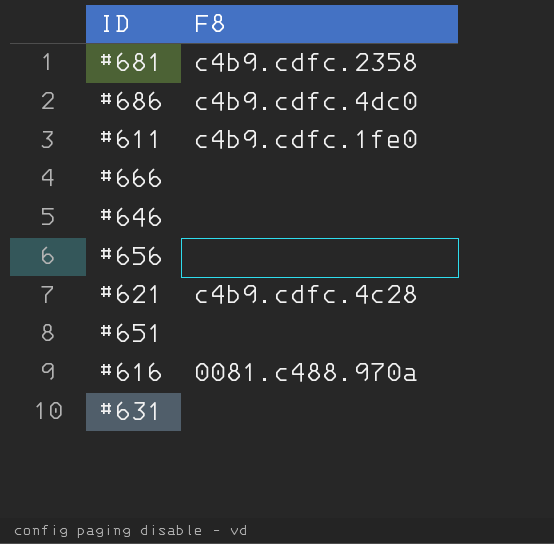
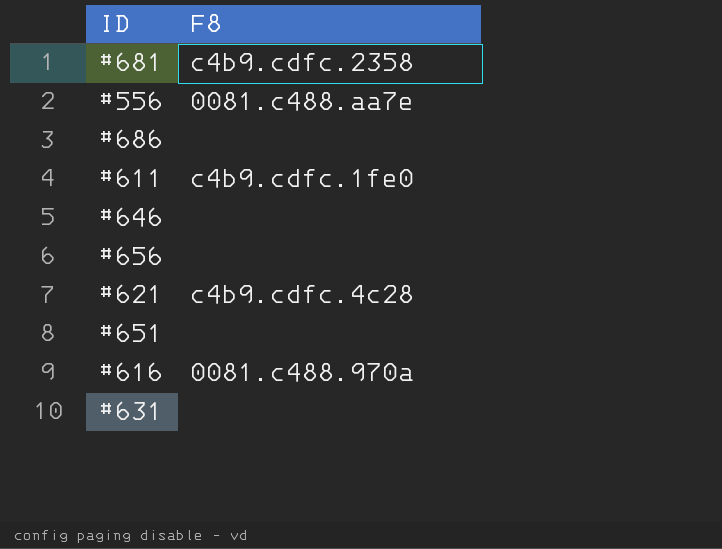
row #666: none -> none
row #556: none -> 0081.c488.aa7e
#686 | F8: c4b9.cdfc.4dc0 -> none

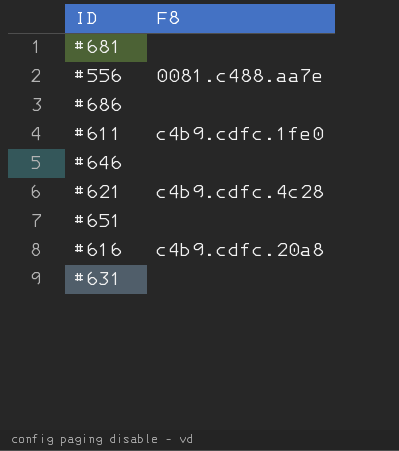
row #656: none -> none
#681 | F8: c4b9.cdfc.2358 -> none
#616 | F8: 0081.c488.970a -> c4b9.cdfc.20a8

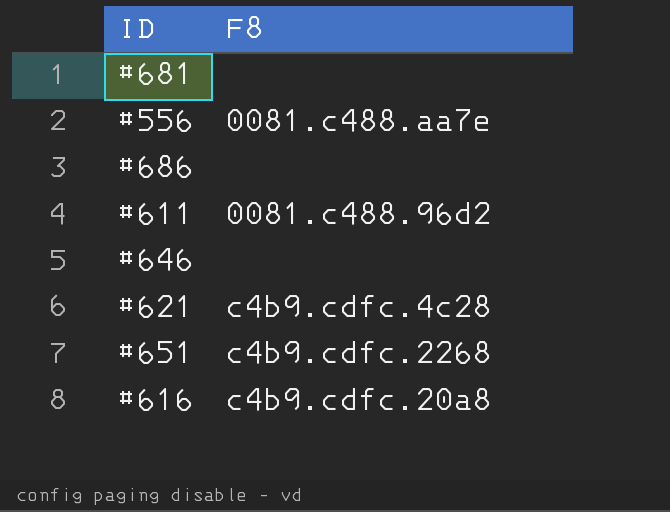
row #631: none -> none
#611 | F8: c4b9.cdfc.1fe0 -> 0081.c488.96d2
#651 | F8: none -> c4b9.cdfc.2268

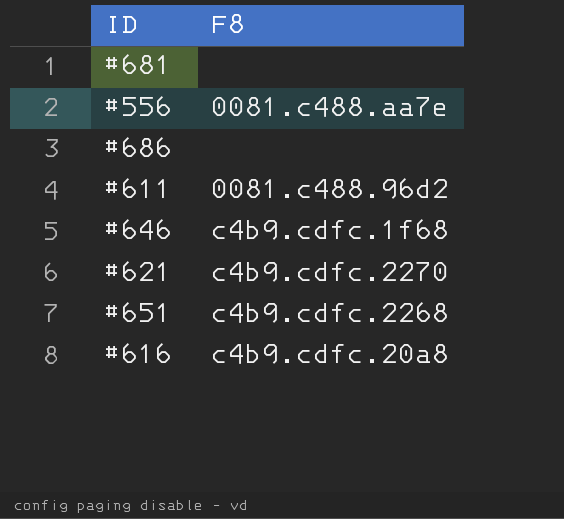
#646 | F8: none -> c4b9.cdfc.1f68
#621 | F8: c4b9.cdfc.4c28 -> c4b9.cdfc.2270

